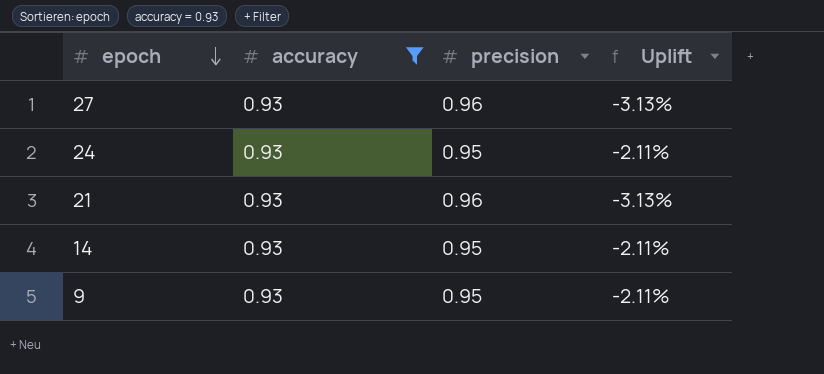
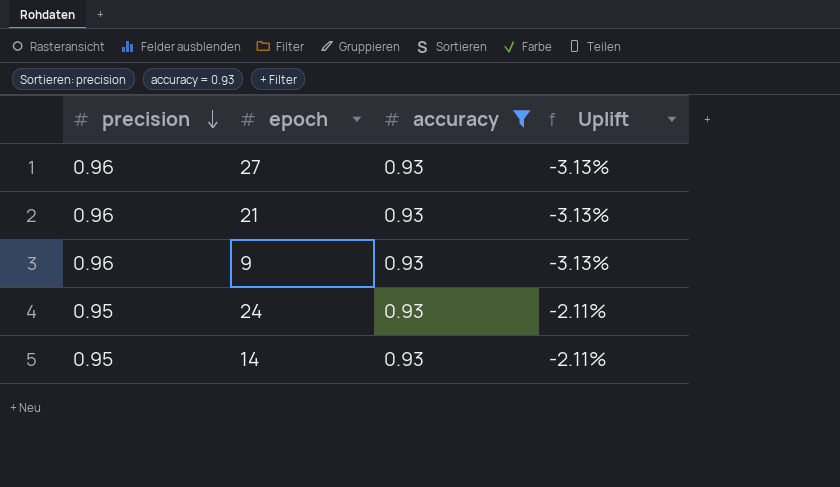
row order: epoch descending -> precision descending
column precision | position: 3 -> 1
9 | precision: 0.95 -> 0.96
9 | Uplift: -2.11% -> -3.13%

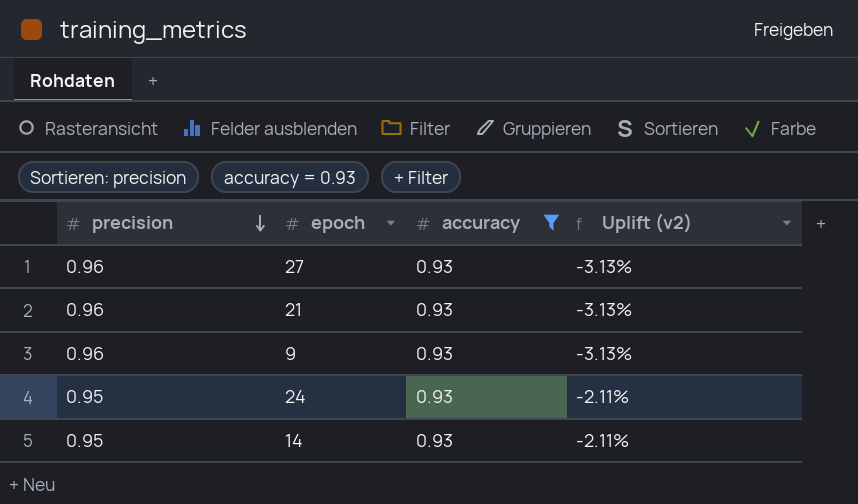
column name: Uplift -> Uplift (v2)

